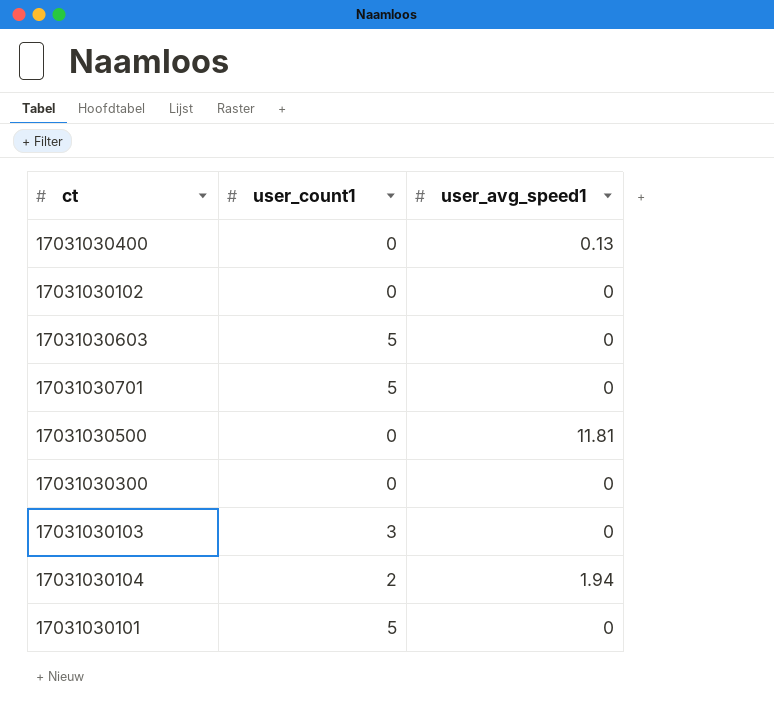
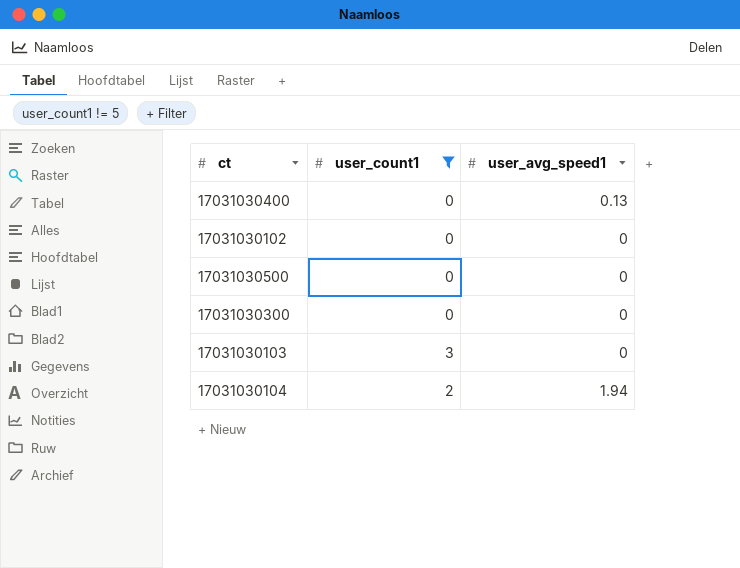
filter: none -> user_count1 != 5
17031030500 | user_avg_speed1: 11.81 -> 0

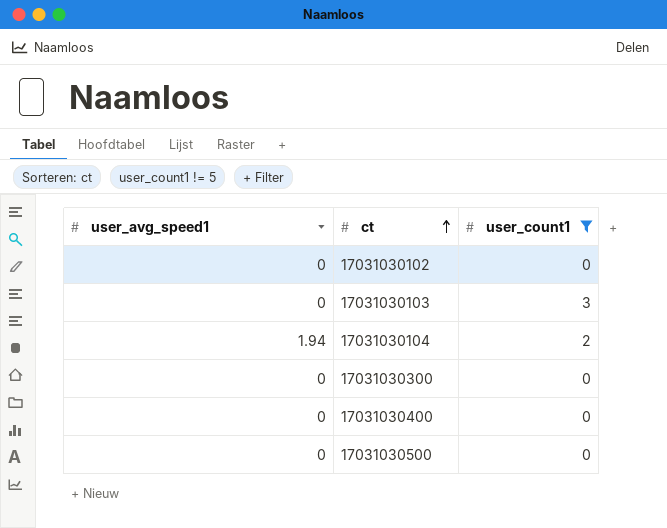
row order: none -> ct ascending
column user_avg_speed1 | position: 3 -> 1
17031030400 | user_avg_speed1: 0.13 -> 0

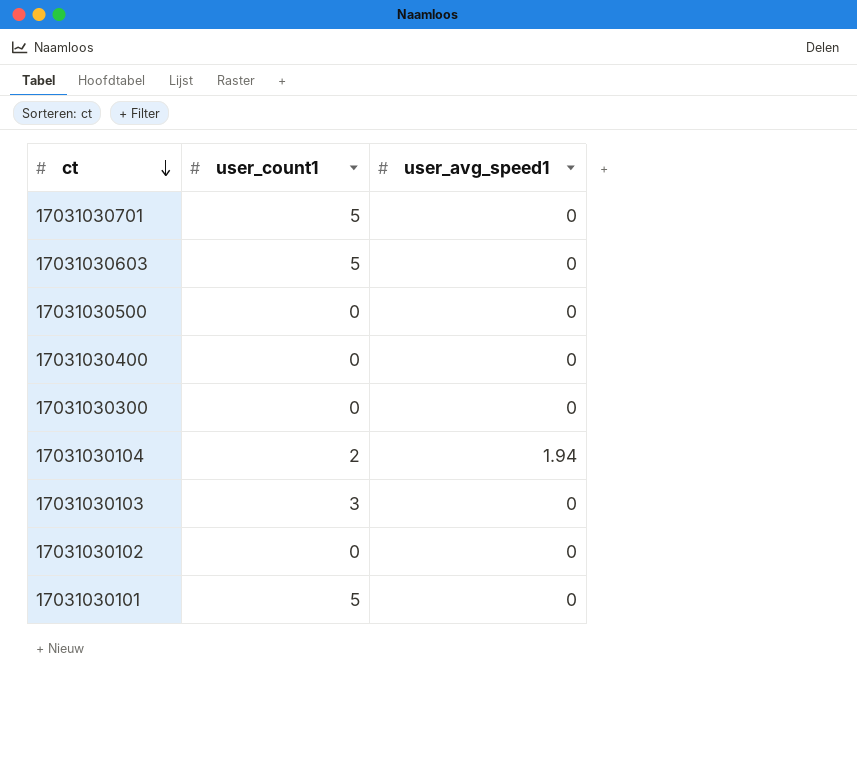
filter: user_count1 != 5 -> none
row order: ct ascending -> ct descending
column user_avg_speed1 | position: 1 -> 3

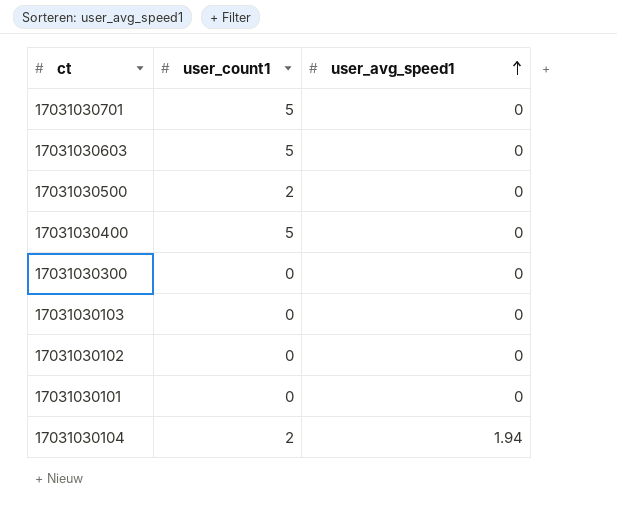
row order: ct descending -> user_avg_speed1 ascending
17031030500 | user_count1: 0 -> 2
17031030400 | user_count1: 0 -> 5
17031030103 | user_count1: 3 -> 0
17031030101 | user_count1: 5 -> 0

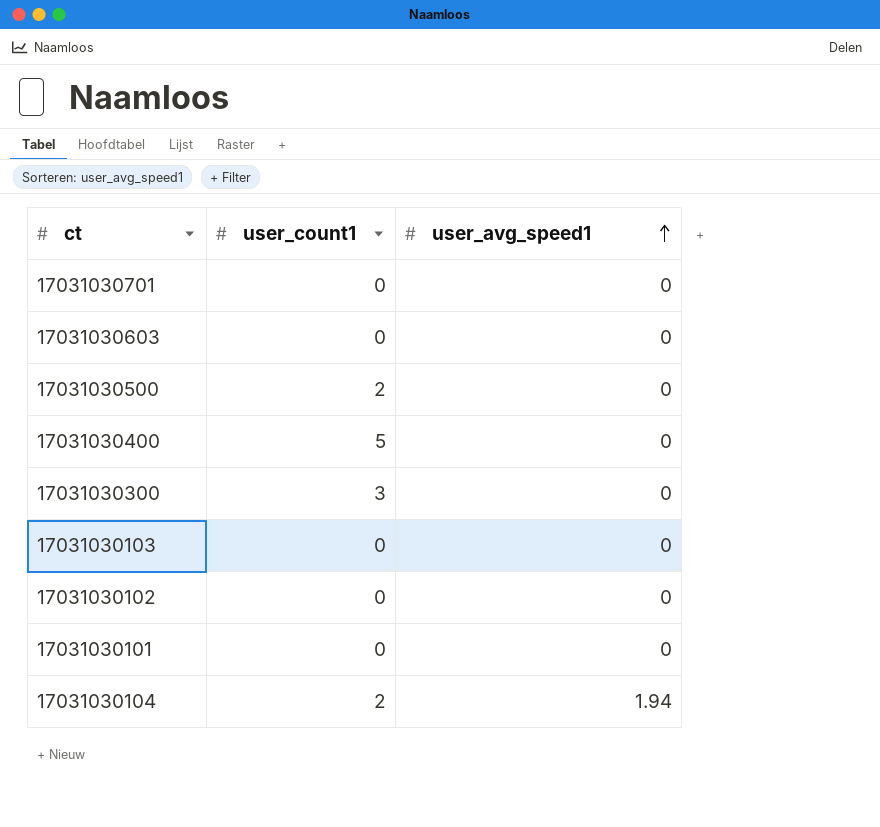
17031030701 | user_count1: 5 -> 0
17031030603 | user_count1: 5 -> 0
17031030300 | user_count1: 0 -> 3

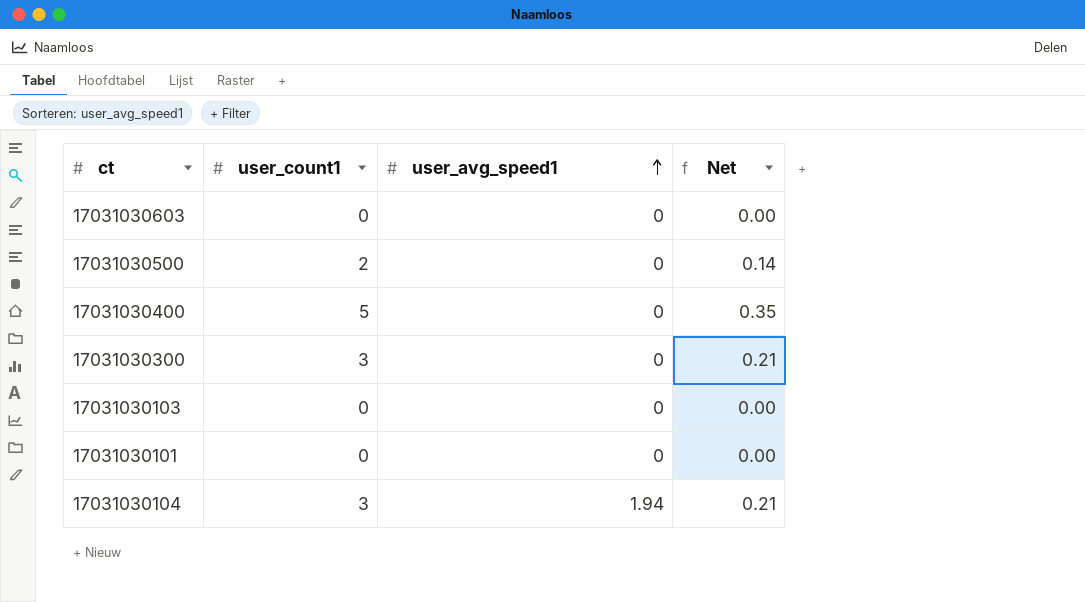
column Net | formula: none -> [user_count1] * 0.07
row 17031030701: 0 | 0 -> none
row 17031030102: 0 | 0 -> none
17031030104 | user_count1: 2 -> 3

